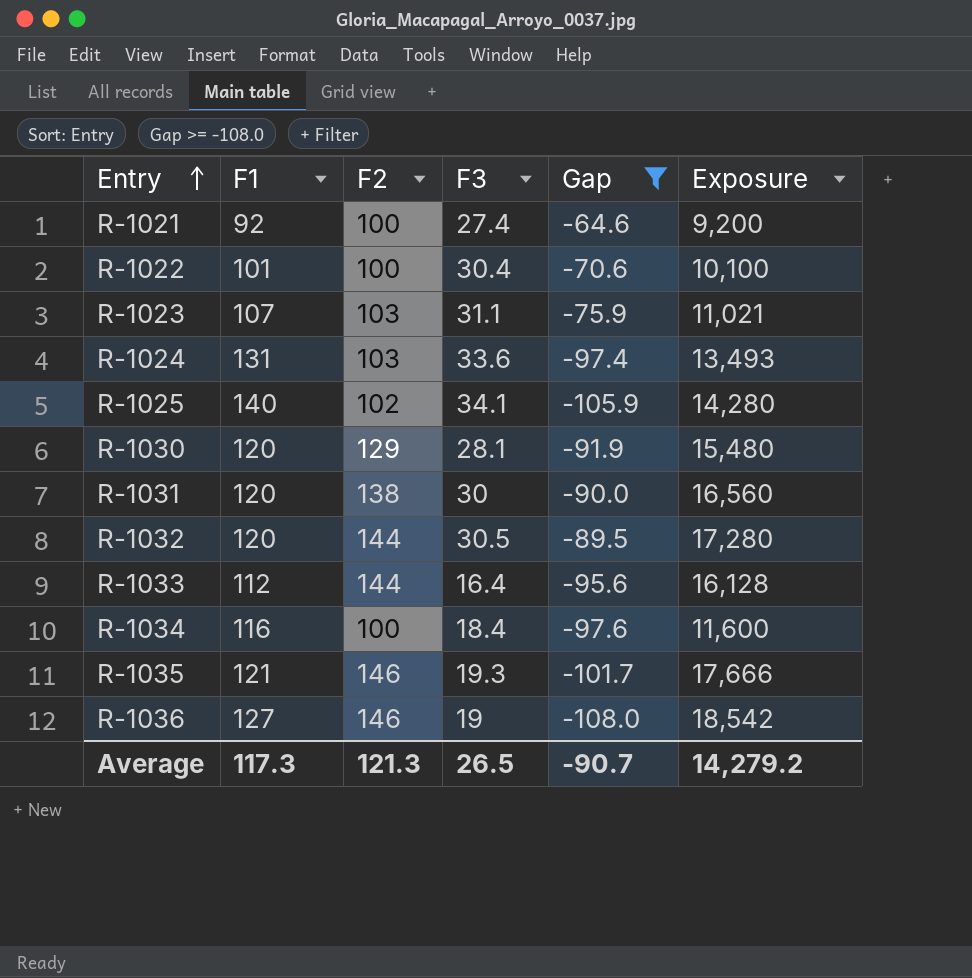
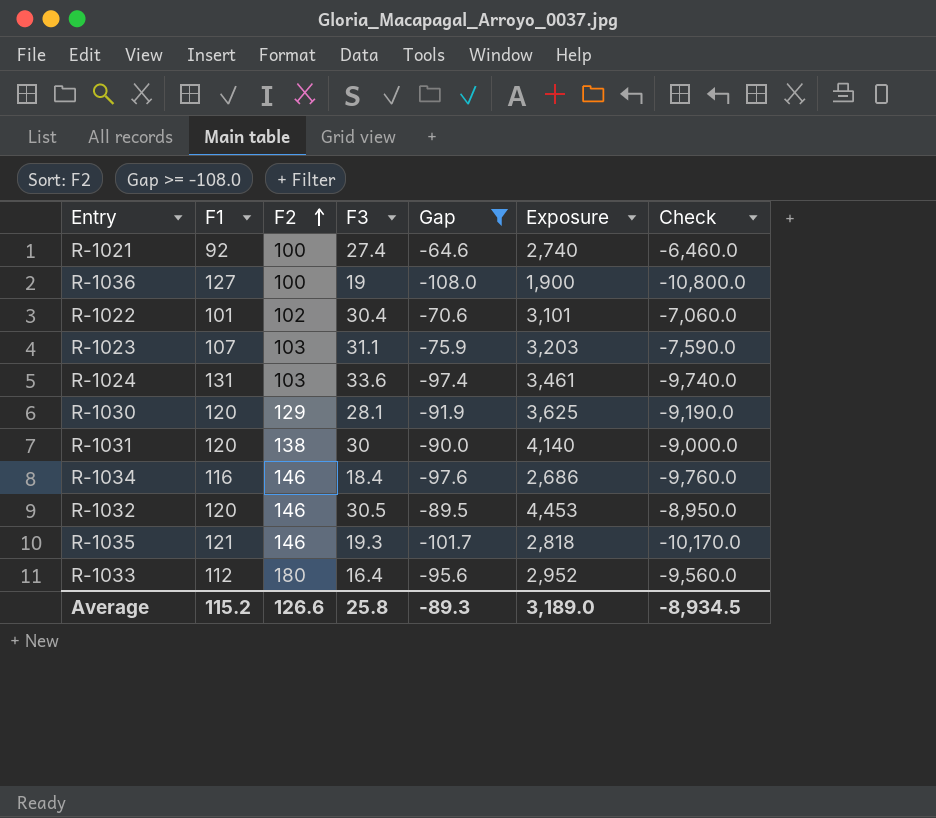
row order: Entry ascending -> F2 ascending
column Exposure | formula: [F1] * [F2] -> [F2] * [F3]
column Check | formula: none -> [Gap] * 100
row R-1025: 140 | 102 | 34.1 | -105.9 | 14,280 -> none
R-1036 | F2: 146 -> 100
R-1022 | F2: 100 -> 102
R-1034 | F2: 100 -> 146
R-1032 | F2: 144 -> 146
R-1033 | F2: 144 -> 180
Average | F1: 117.3 -> 115.2
Average | F2: 121.3 -> 126.6
Average | F3: 26.5 -> 25.8
Average | Gap: -90.7 -> -89.3
Average | Exposure: 14,279.2 -> 3,189.0

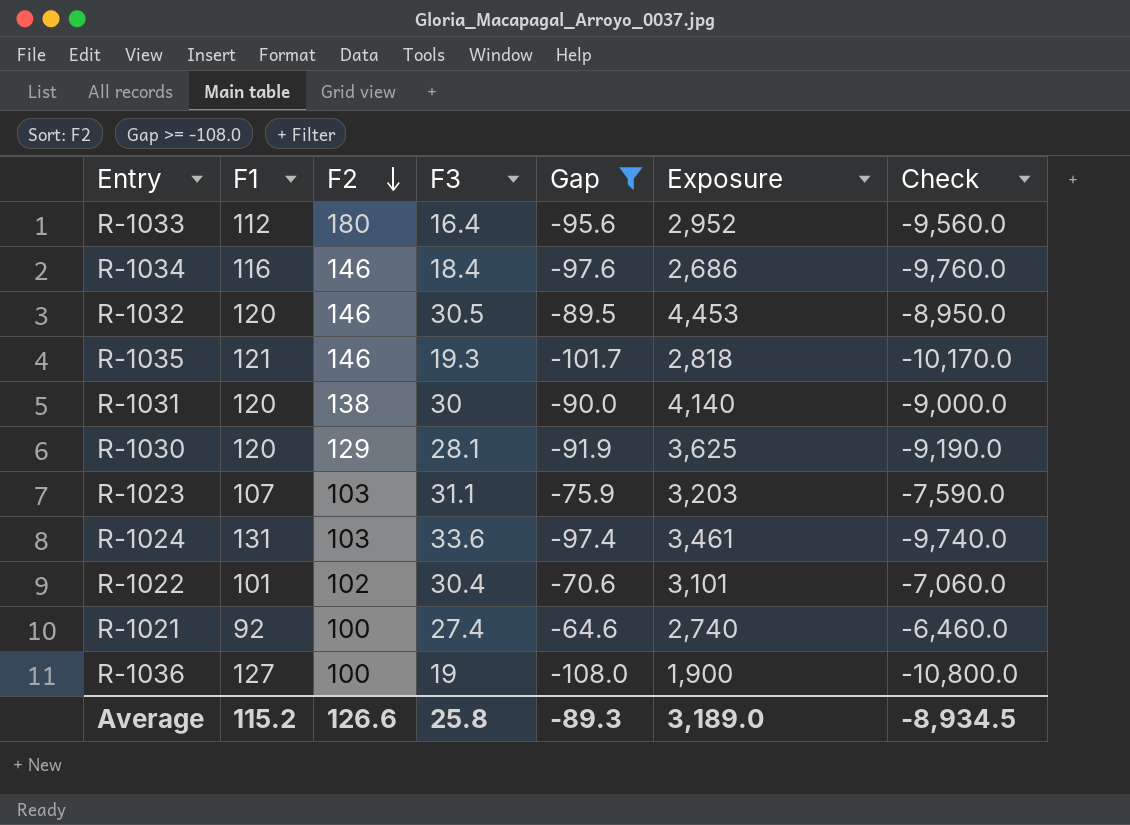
row order: F2 ascending -> F2 descending

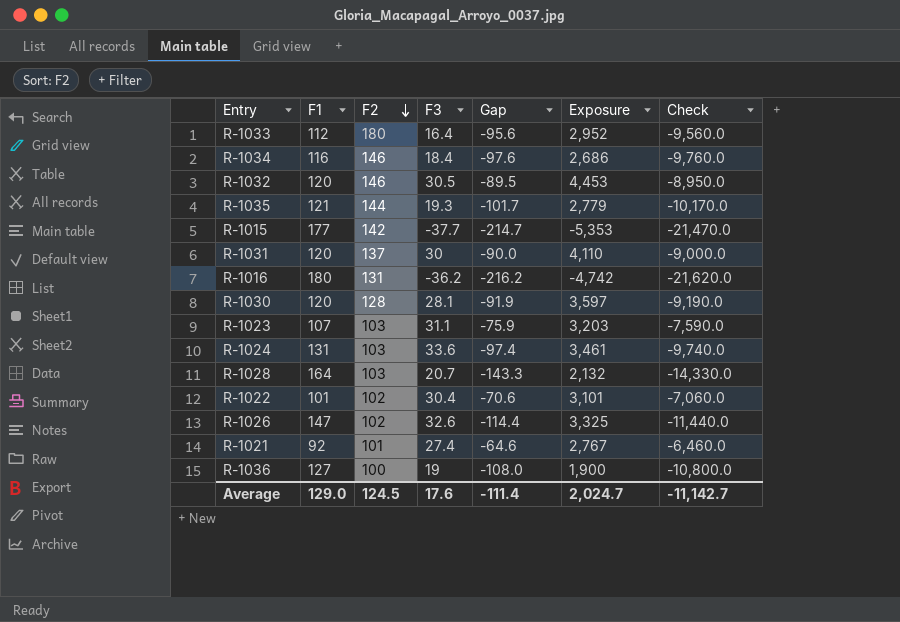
filter: Gap >= -108.0 -> none
R-1035 | F2: 146 -> 144
R-1035 | Exposure: 2,818 -> 2,779
R-1031 | F2: 138 -> 137
R-1031 | Exposure: 4,140 -> 4,110
R-1030 | F2: 129 -> 128
R-1030 | Exposure: 3,625 -> 3,597
R-1021 | F2: 100 -> 101
R-1021 | Exposure: 2,740 -> 2,767
Average | F1: 115.2 -> 129.0
Average | F2: 126.6 -> 124.5
Average | F3: 25.8 -> 17.6
Average | Gap: -89.3 -> -111.4
Average | Exposure: 3,189.0 -> 2,024.7
Average | Check: -8,934.5 -> -11,142.7

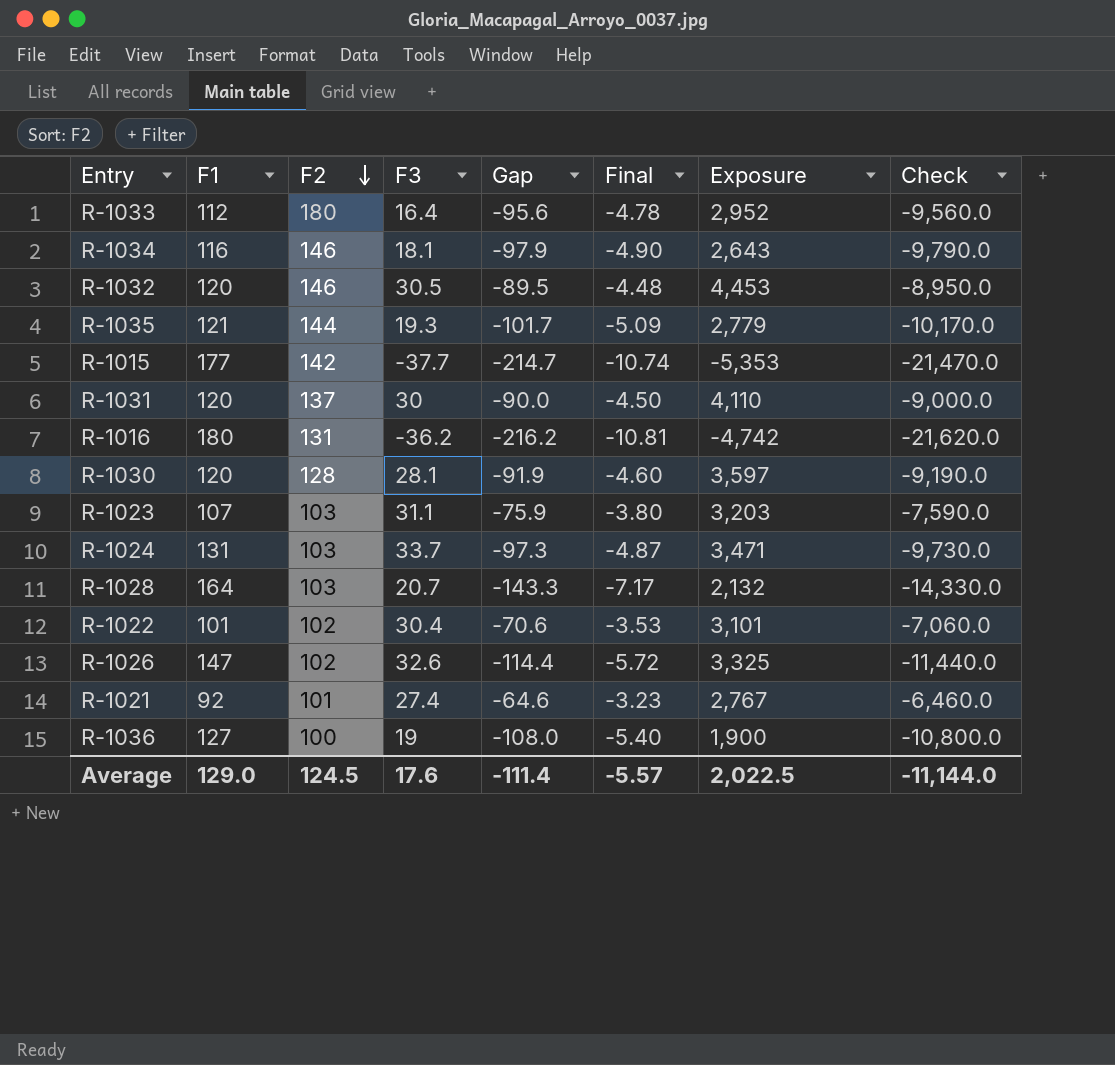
column Final | formula: none -> [Gap] * 0.05
R-1034 | F3: 18.4 -> 18.1
R-1034 | Gap: -97.6 -> -97.9
R-1034 | Exposure: 2,686 -> 2,643
R-1034 | Check: -9,760.0 -> -9,790.0
R-1024 | F3: 33.6 -> 33.7
R-1024 | Gap: -97.4 -> -97.3
R-1024 | Exposure: 3,461 -> 3,471
R-1024 | Check: -9,740.0 -> -9,730.0
Average | Exposure: 2,024.7 -> 2,022.5
Average | Check: -11,142.7 -> -11,144.0

